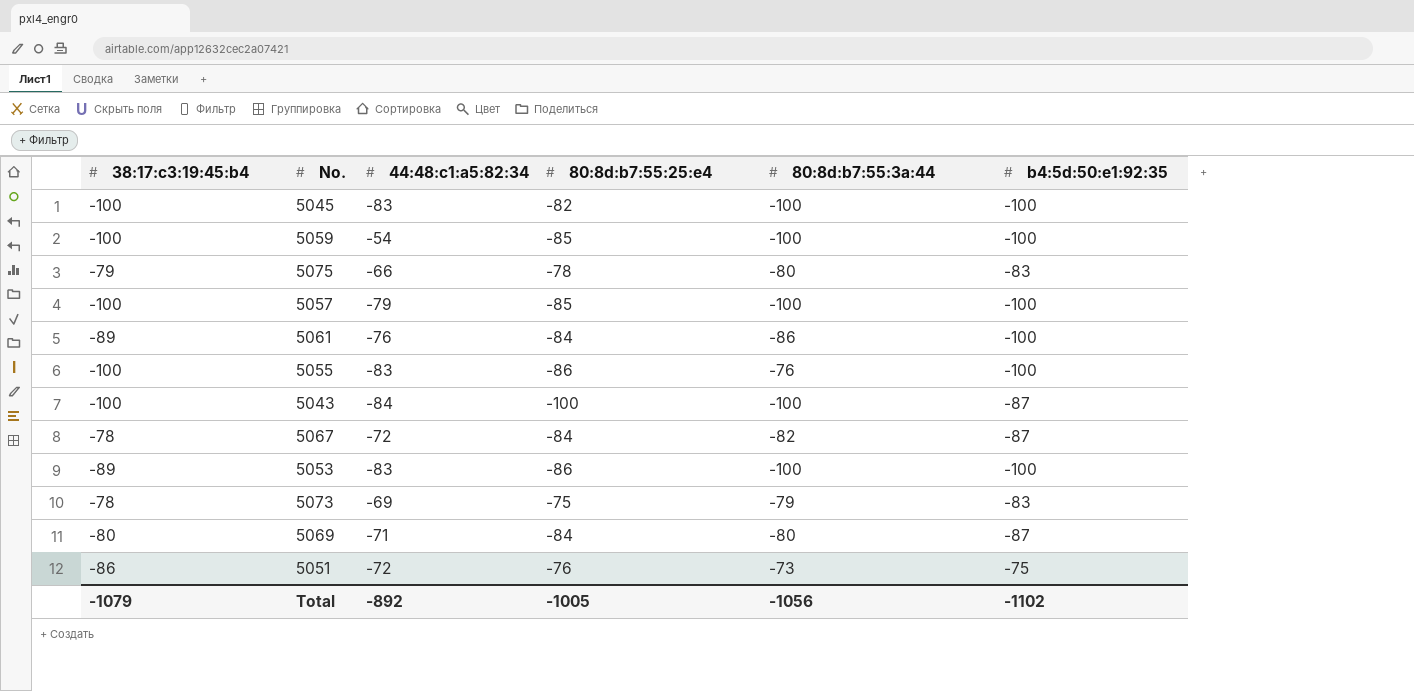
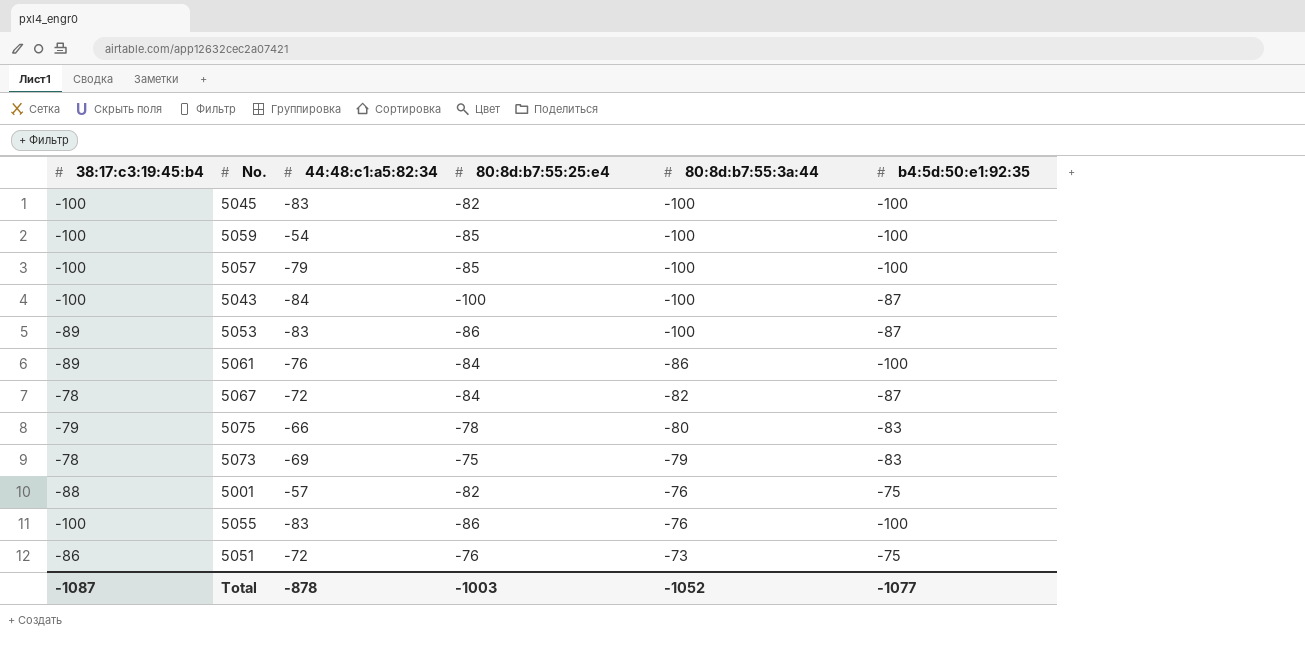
row order: none -> 80:8d:b7:55:3a:44 ascending
row 5069: -80 | -71 | -84 | -80 | -87 -> none
5053 | b4:5d:50:e1:92:35: -100 -> -87
row 5001: none -> -88 | -57 | -82 | -76 | -75
Total | 38:17:c3:19:45:b4: -1079 -> -1087
Total | 44:48:c1:a5:82:34: -892 -> -878
Total | 80:8d:b7:55:25:e4: -1005 -> -1003
Total | 80:8d:b7:55:3a:44: -1056 -> -1052
Total | b4:5d:50:e1:92:35: -1102 -> -1077

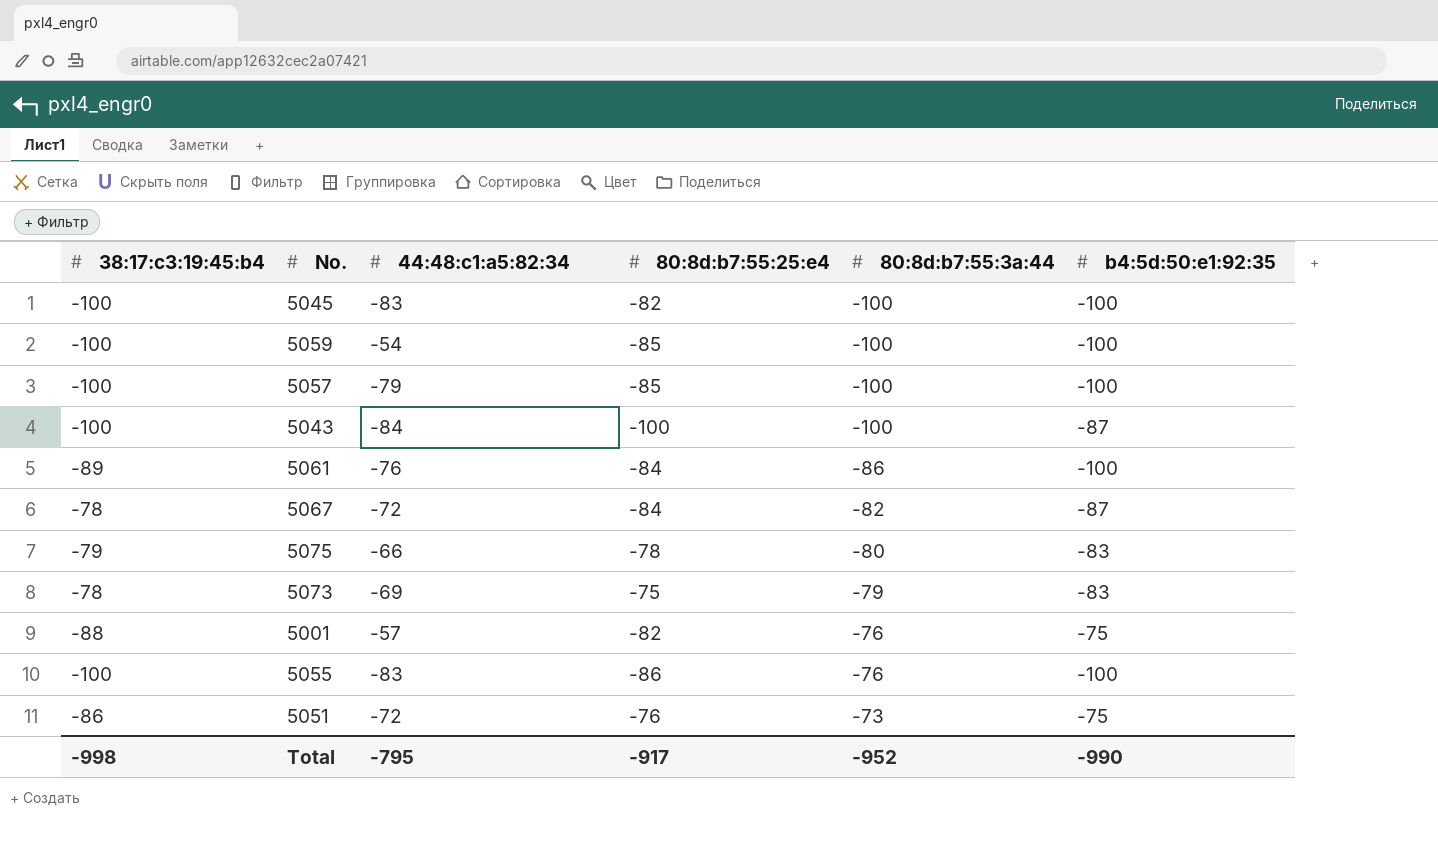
row 5053: -89 | -83 | -86 | -100 | -87 -> none
Total | 38:17:c3:19:45:b4: -1087 -> -998
Total | 44:48:c1:a5:82:34: -878 -> -795
Total | 80:8d:b7:55:25:e4: -1003 -> -917
Total | 80:8d:b7:55:3a:44: -1052 -> -952
Total | b4:5d:50:e1:92:35: -1077 -> -990

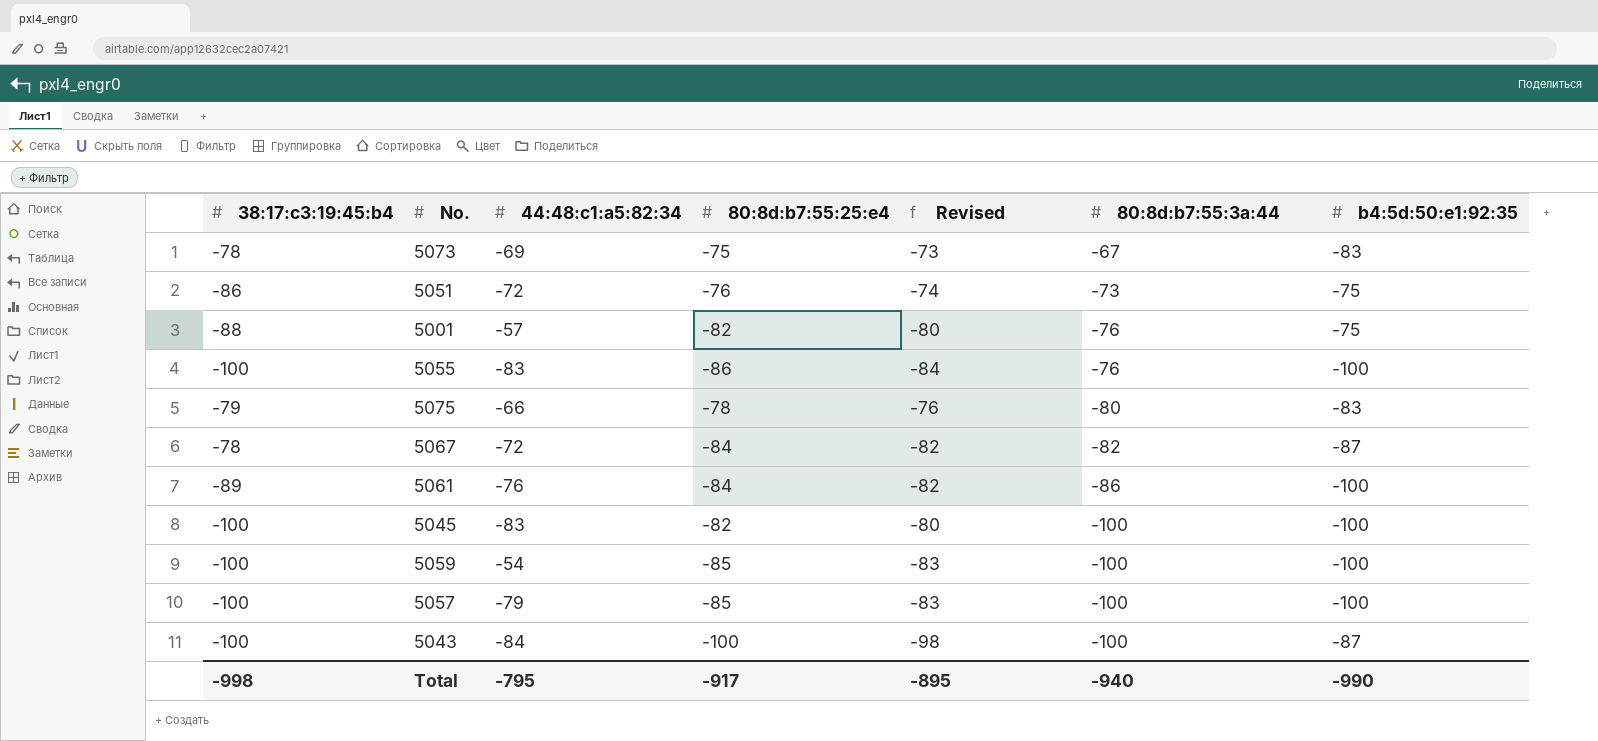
row order: 80:8d:b7:55:3a:44 ascending -> 80:8d:b7:55:3a:44 descending
column Revised | formula: none -> [80:8d:b7:55:25:e4] + 2
5073 | 80:8d:b7:55:3a:44: -79 -> -67
Total | 80:8d:b7:55:3a:44: -952 -> -940

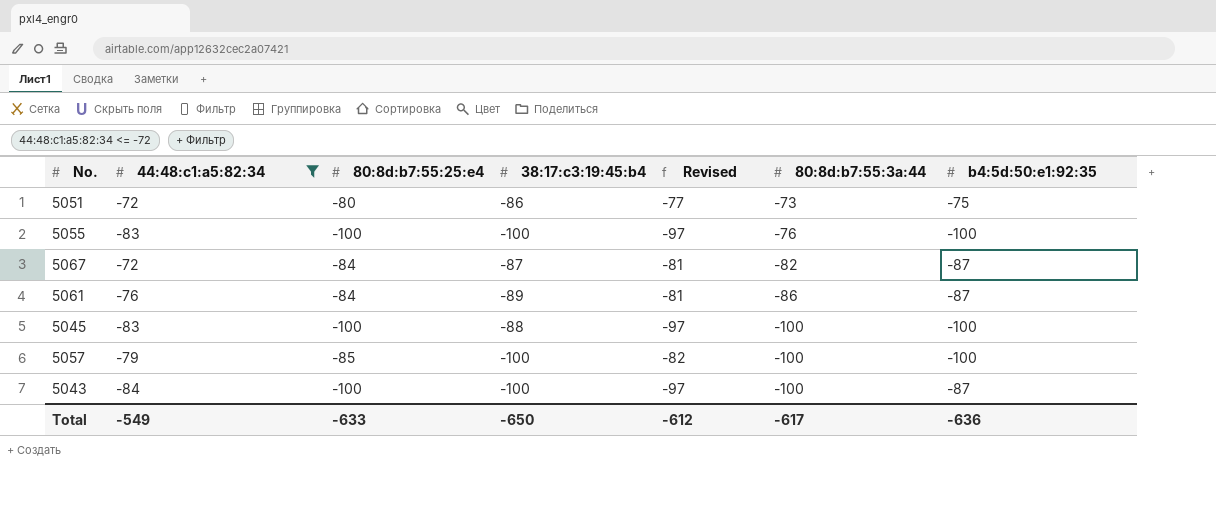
filter: none -> 44:48:c1:a5:82:34 <= -72
column 38:17:c3:19:45:b4 | position: 1 -> 4
column Revised | formula: [80:8d:b7:55:25:e4] + 2 -> [80:8d:b7:55:25:e4] + 3
5051 | 80:8d:b7:55:25:e4: -76 -> -80
5055 | 80:8d:b7:55:25:e4: -86 -> -100
5067 | 38:17:c3:19:45:b4: -78 -> -87
5061 | b4:5d:50:e1:92:35: -100 -> -87
5045 | 80:8d:b7:55:25:e4: -82 -> -100
5045 | 38:17:c3:19:45:b4: -100 -> -88
Total | 44:48:c1:a5:82:34: -795 -> -549
Total | 80:8d:b7:55:25:e4: -917 -> -633
Total | 38:17:c3:19:45:b4: -998 -> -650
Total | Revised: -895 -> -612
Total | 80:8d:b7:55:3a:44: -940 -> -617
Total | b4:5d:50:e1:92:35: -990 -> -636

